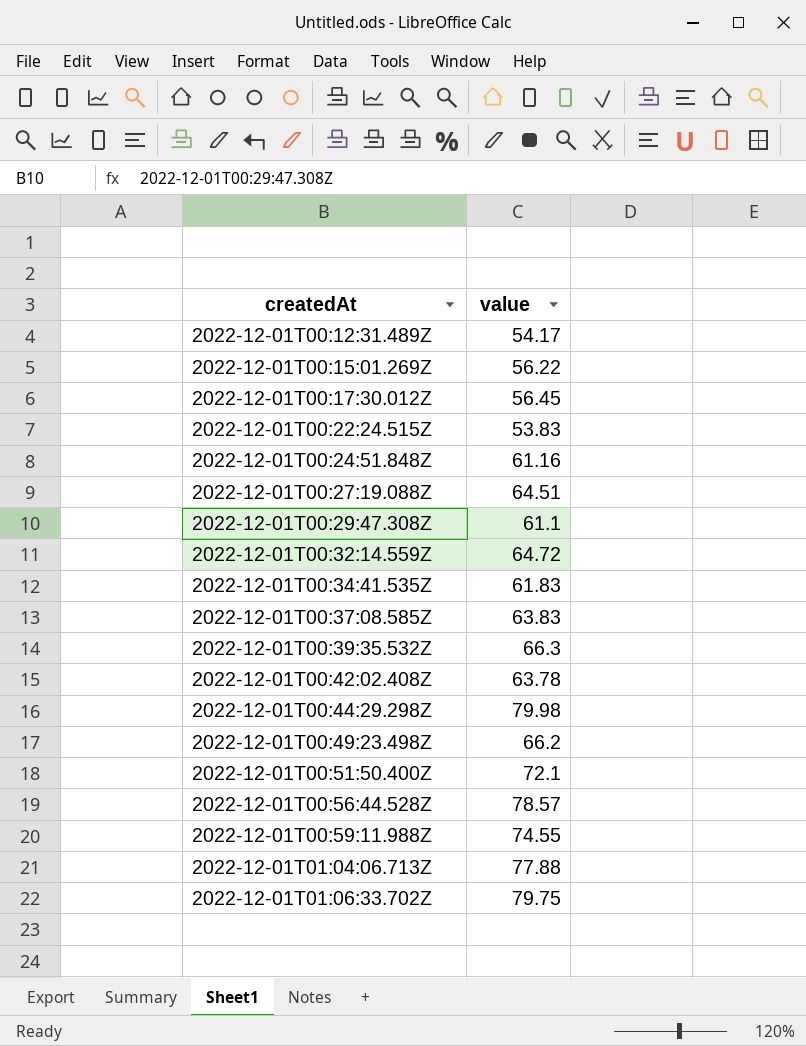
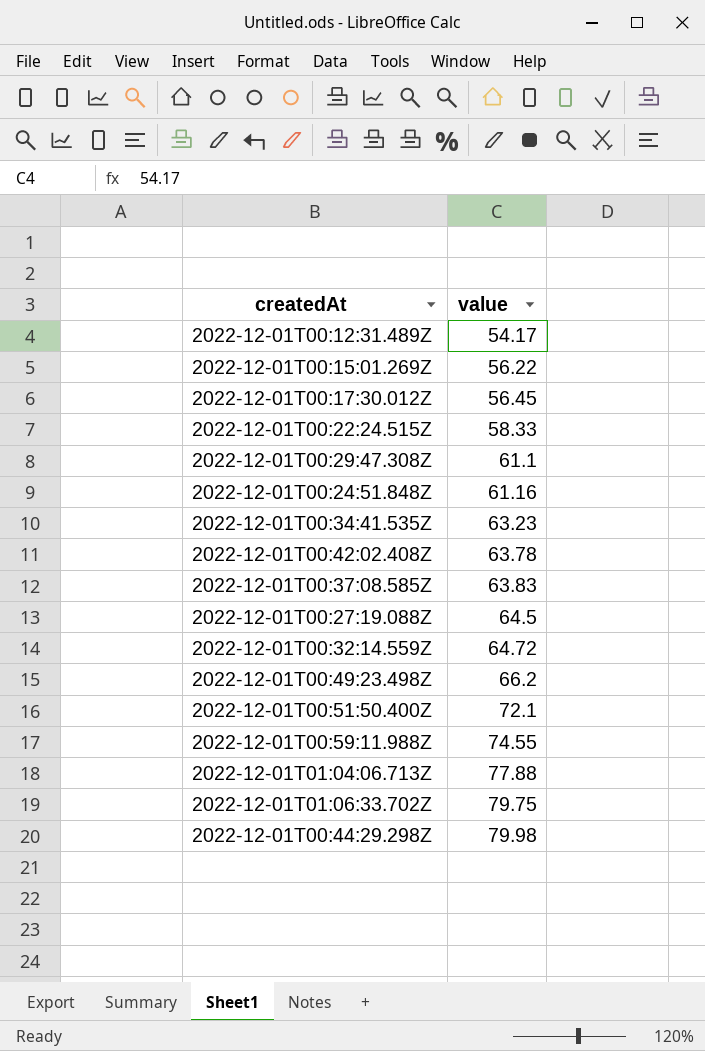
row order: createdAt ascending -> value ascending
row 2022-12-01T00:39:35.532Z: 66.3 -> none
row 2022-12-01T00:56:44.528Z: 78.57 -> none
2022-12-01T00:22:24.515Z | value: 53.83 -> 58.33
2022-12-01T00:34:41.535Z | value: 61.83 -> 63.23
2022-12-01T00:27:19.088Z | value: 64.51 -> 64.5

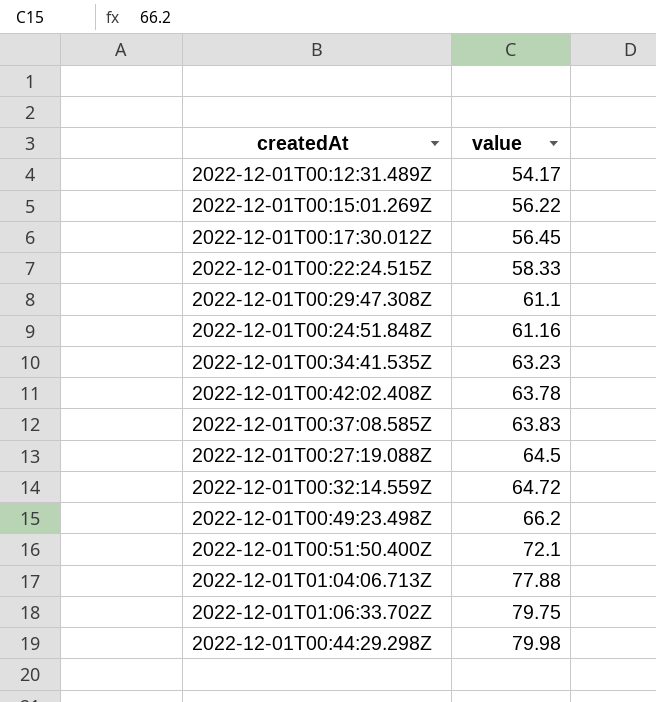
row 2022-12-01T00:59:11.988Z: 74.55 -> none

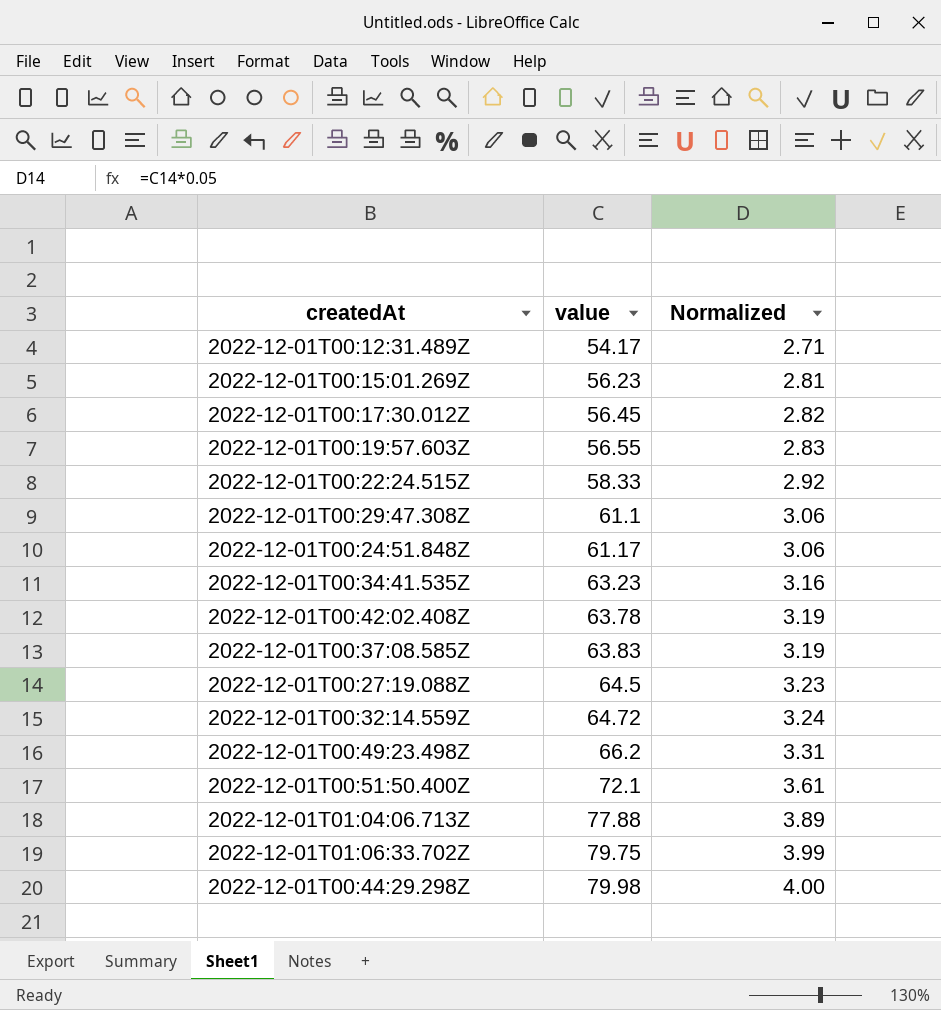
column Normalized | formula: none -> [value] * 0.05
2022-12-01T00:15:01.269Z | value: 56.22 -> 56.23
row 2022-12-01T00:19:57.603Z: none -> 56.55 | 2.83
2022-12-01T00:24:51.848Z | value: 61.16 -> 61.17

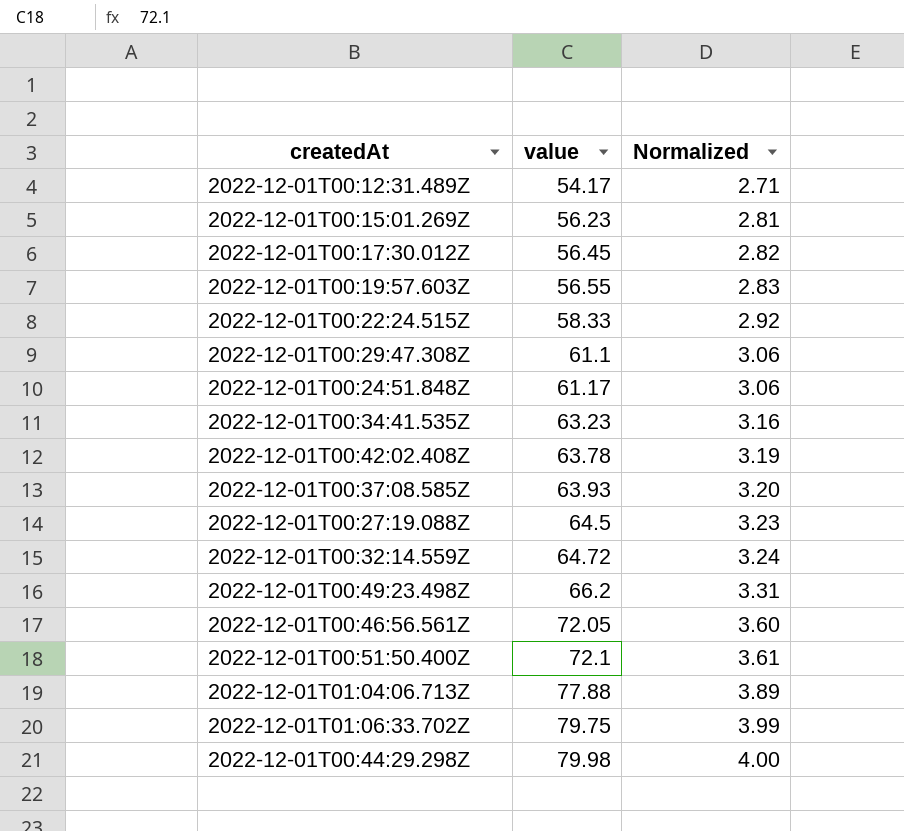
2022-12-01T00:37:08.585Z | value: 63.83 -> 63.93
2022-12-01T00:37:08.585Z | Normalized: 3.19 -> 3.20
row 2022-12-01T00:46:56.561Z: none -> 72.05 | 3.60

